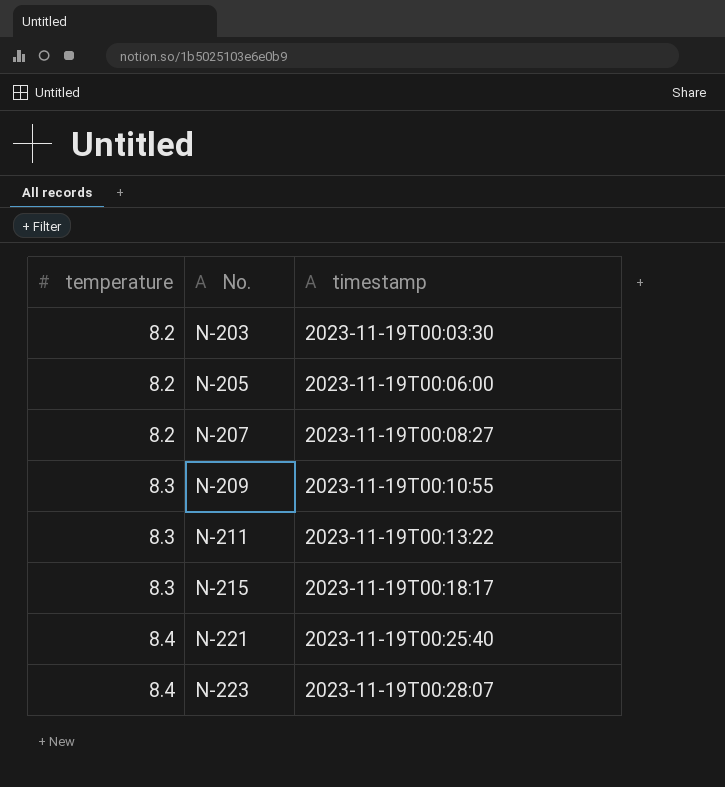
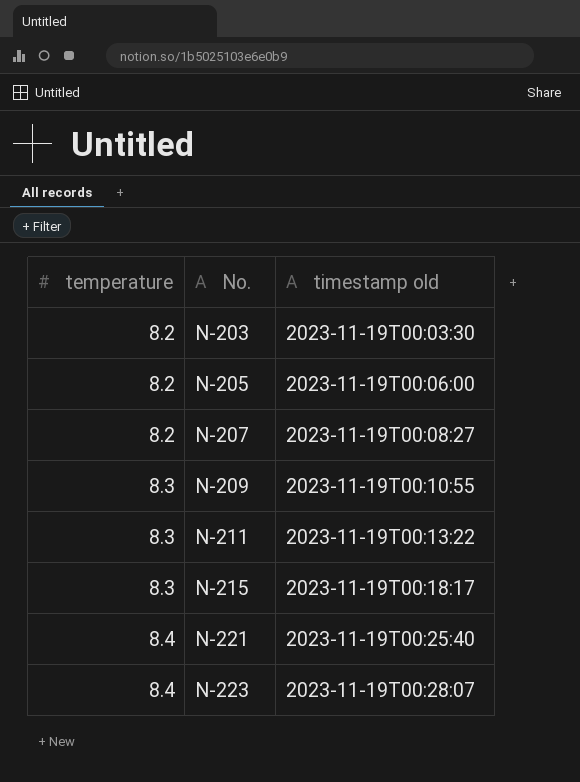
column name: timestamp -> timestamp old

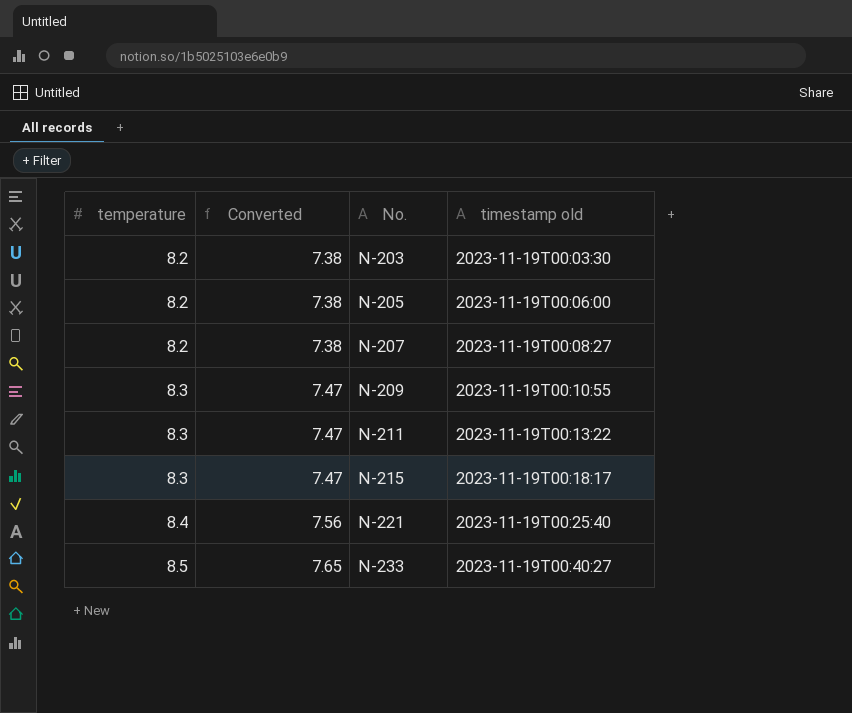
column Converted | formula: none -> [temperature] * 0.9
row N-223: 8.4 | 2023-11-19T00:28:07 -> none
row N-233: none -> 8.5 | 7.65 | 2023-11-19T00:40:27

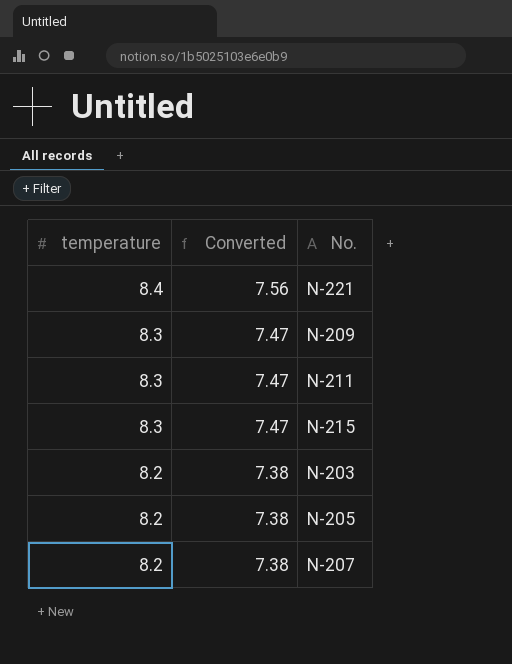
row order: temperature ascending -> temperature descending
column timestamp old | position: 4 -> none
row N-233: 8.5 | 7.65 | 2023-11-19T00:40:27 -> none

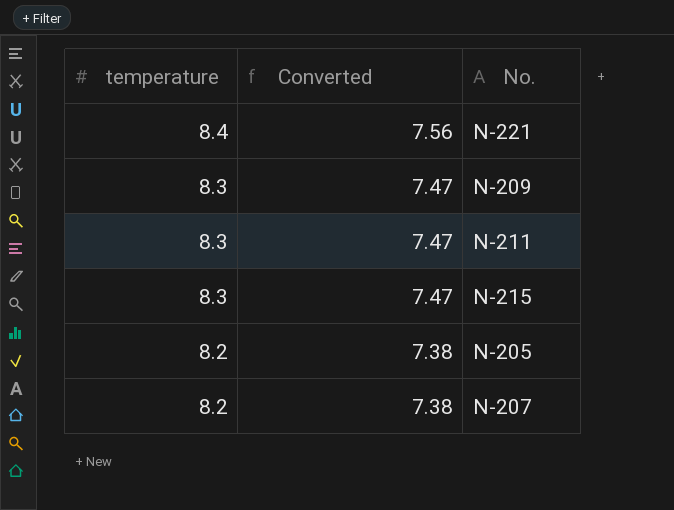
row N-203: 8.2 | 7.38 -> none

